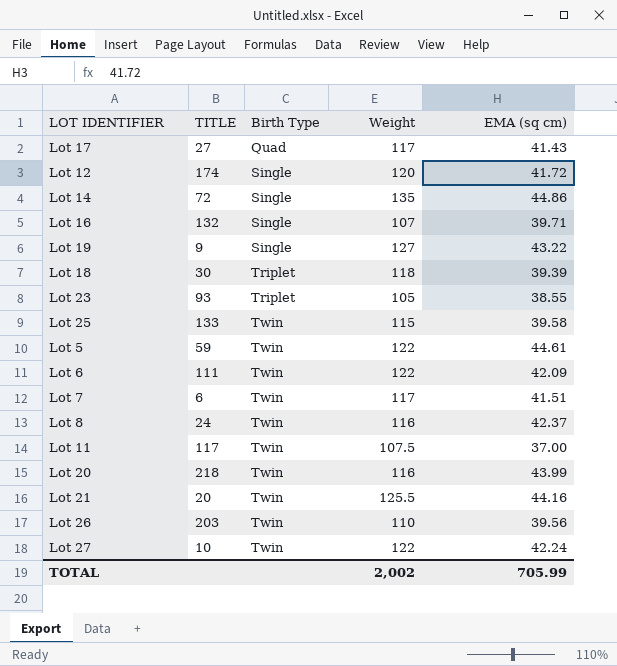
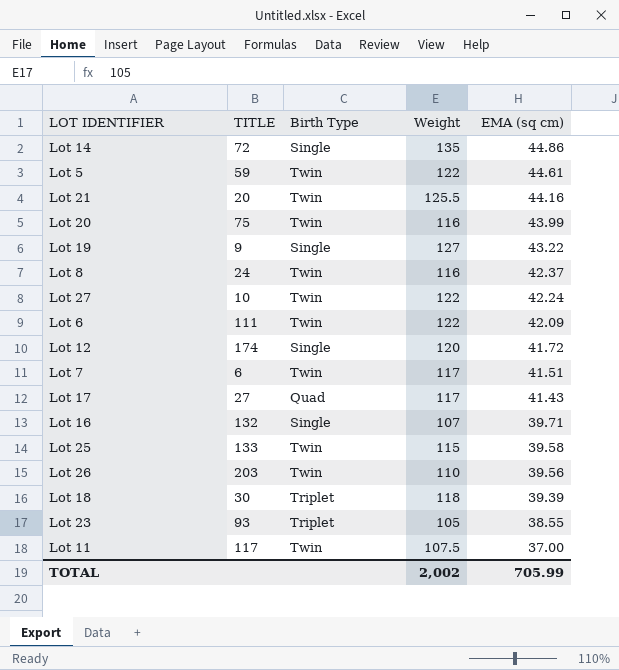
row order: Birth Type ascending -> EMA (sq cm) descending
Lot 20 | TITLE: 218 -> 75

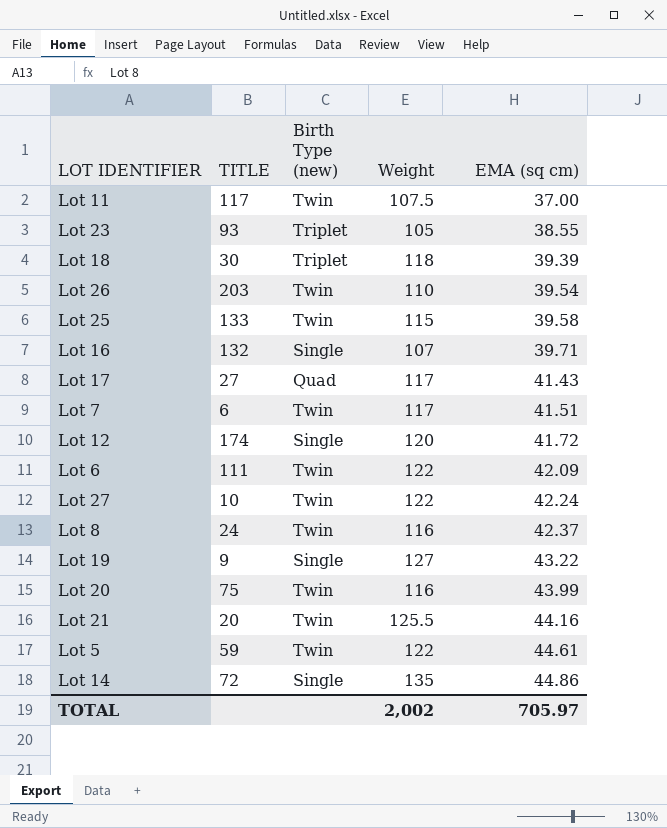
row order: EMA (sq cm) descending -> EMA (sq cm) ascending
column name: Birth Type -> Birth Type (new)
Lot 26 | EMA (sq cm): 39.56 -> 39.54
TOTAL | EMA (sq cm): 705.99 -> 705.97

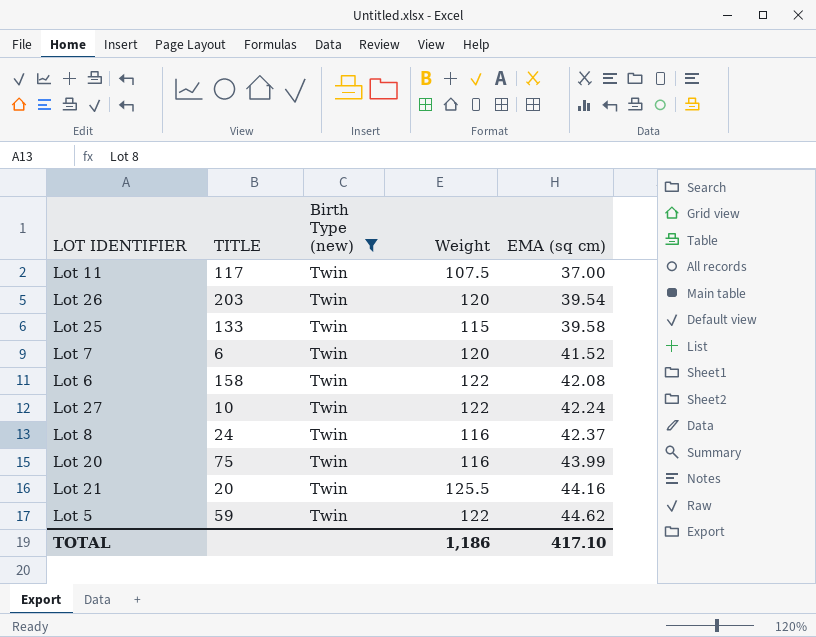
filter: none -> Birth Type (new) = Twin
Lot 26 | Weight: 110 -> 120
Lot 7 | Weight: 117 -> 120
Lot 7 | EMA (sq cm): 41.51 -> 41.52
Lot 6 | TITLE: 111 -> 158
Lot 6 | EMA (sq cm): 42.09 -> 42.08
Lot 5 | EMA (sq cm): 44.61 -> 44.62
TOTAL | Weight: 2,002 -> 1,186
TOTAL | EMA (sq cm): 705.97 -> 417.10

